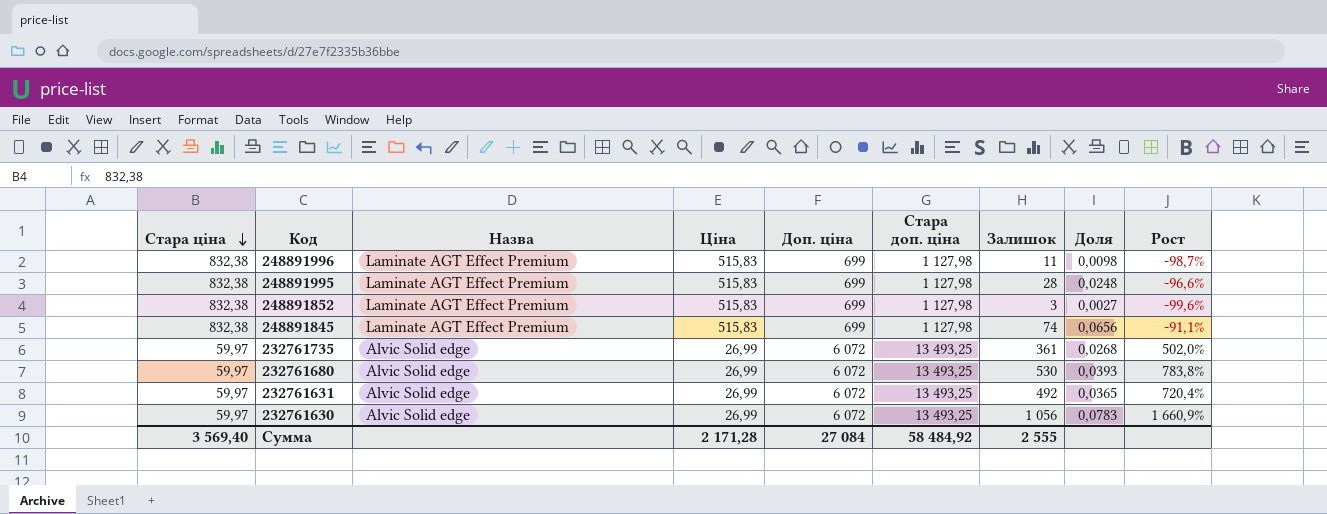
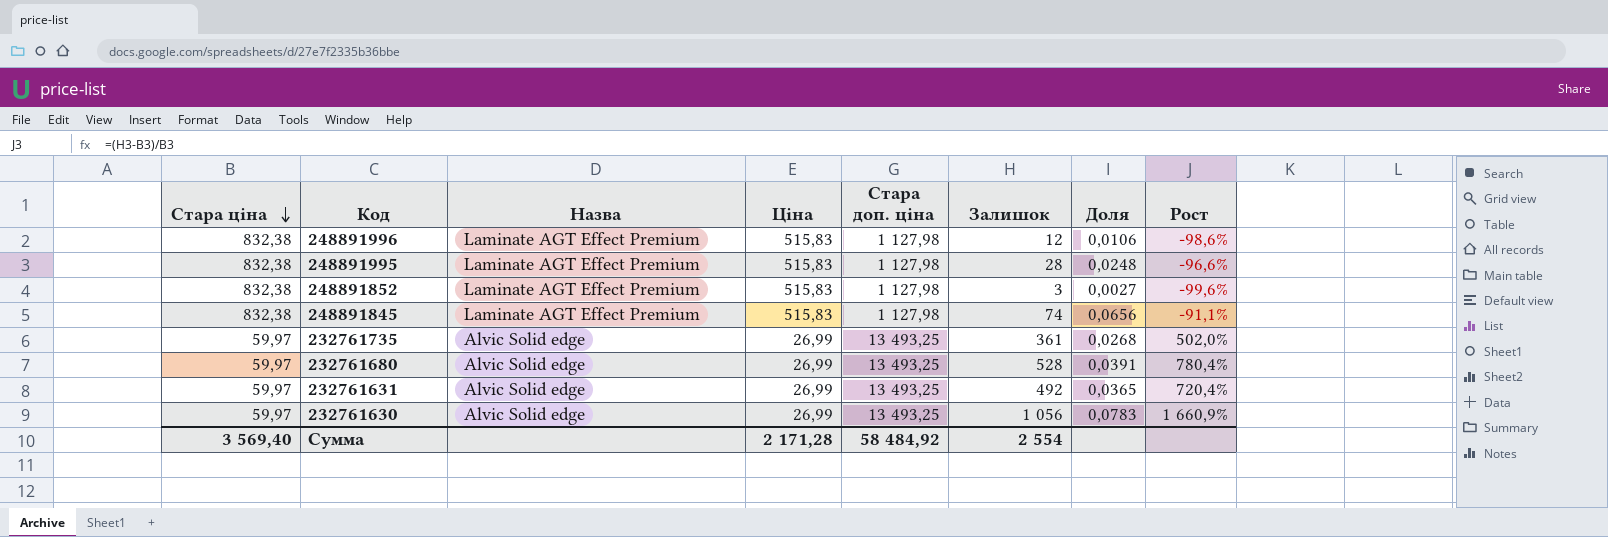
column Доп. ціна | position: 5 -> none
248891996 | Залишок: 11 -> 12
248891996 | Доля: 0,0098 -> 0,0106
248891996 | Рост: -98,7% -> -98,6%
232761680 | Залишок: 530 -> 528
232761680 | Доля: 0,0393 -> 0,0391
232761680 | Рост: 783,8% -> 780,4%
Сумма | Залишок: 2 555 -> 2 554

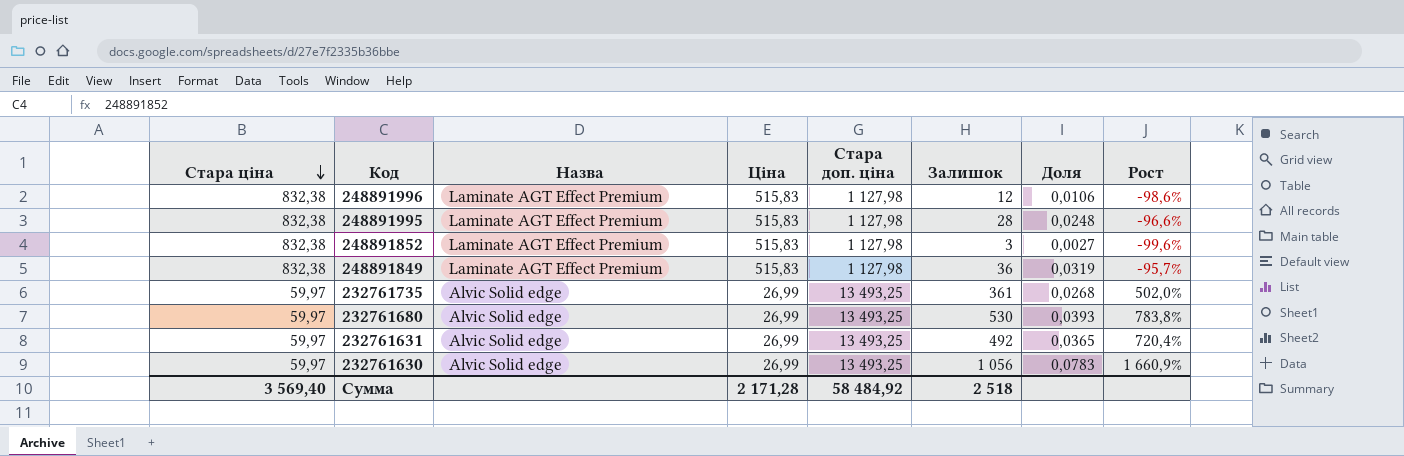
row 248891845: 832,38 | Laminate AGT Effect Premium | 515,83 | 1 127,98 | 74 | 0,0656 | -91,1% -> none
row 248891849: none -> 832,38 | Laminate AGT Effect Premium | 515,83 | 1 127,98 | 36 | 0,0319 | -95,7%
232761680 | Залишок: 528 -> 530
232761680 | Доля: 0,0391 -> 0,0393
232761680 | Рост: 780,4% -> 783,8%
Сумма | Залишок: 2 554 -> 2 518

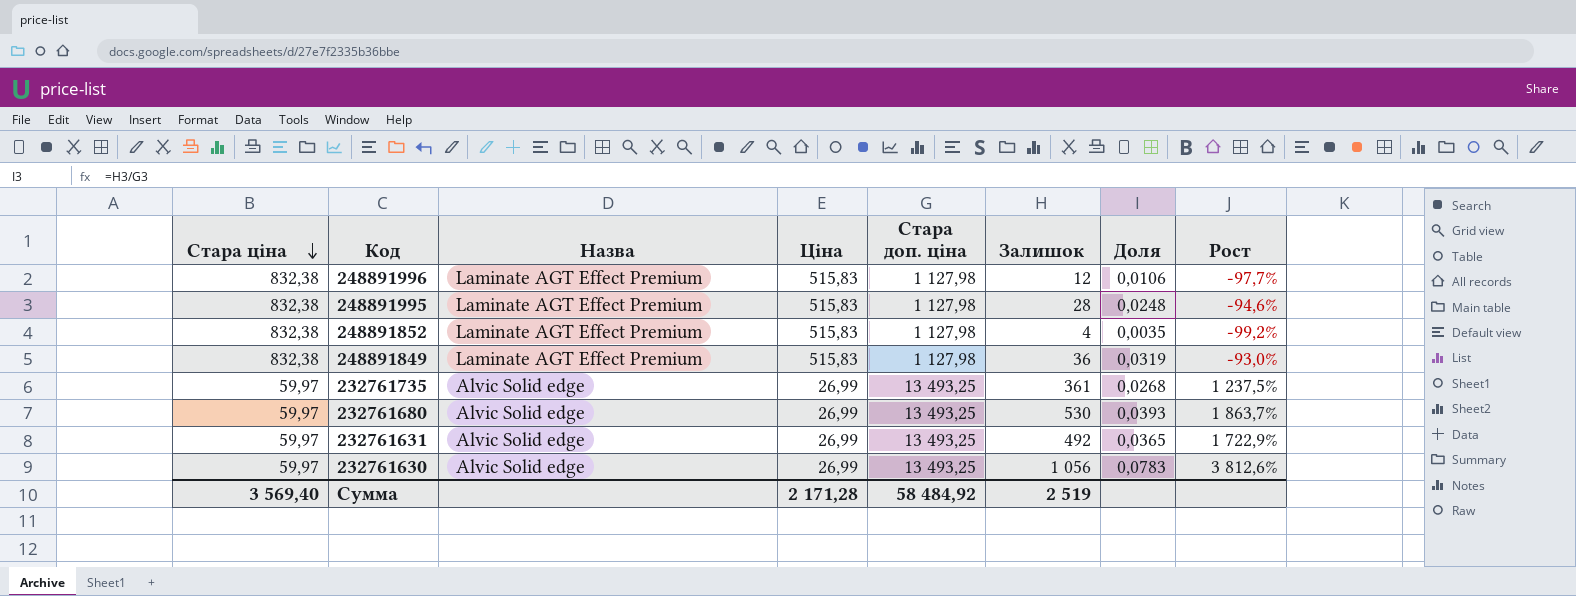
column Рост | formula: ([Залишок] - [Стара ціна]) / [Стара ціна] -> ([Залишок] - [Ціна]) / [Ціна]
248891852 | Залишок: 3 -> 4
248891852 | Доля: 0,0027 -> 0,0035
Сумма | Залишок: 2 518 -> 2 519

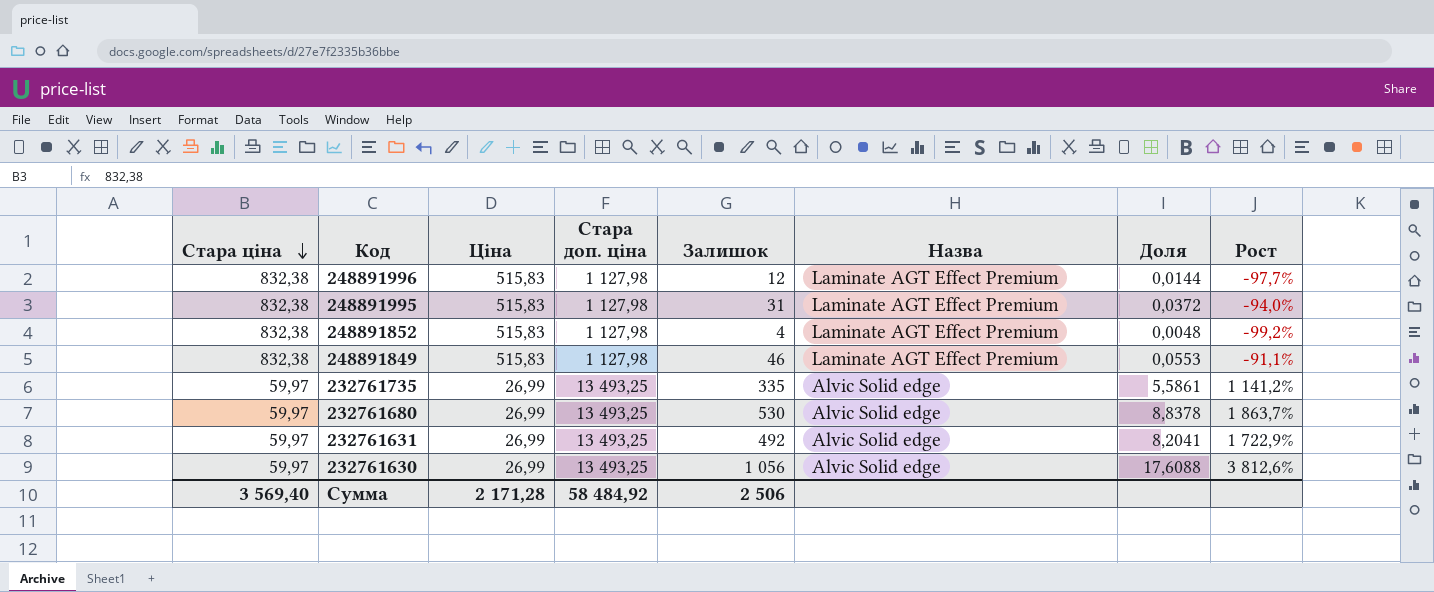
column Назва | position: 3 -> 6
column Доля | formula: [Залишок] / [Стара доп. ціна] -> [Залишок] / [Стара ціна]
248891995 | Залишок: 28 -> 31
248891995 | Рост: -94,6% -> -94,0%
248891849 | Залишок: 36 -> 46
248891849 | Рост: -93,0% -> -91,1%
232761735 | Залишок: 361 -> 335
232761735 | Рост: 1 237,5% -> 1 141,2%
Сумма | Залишок: 2 519 -> 2 506

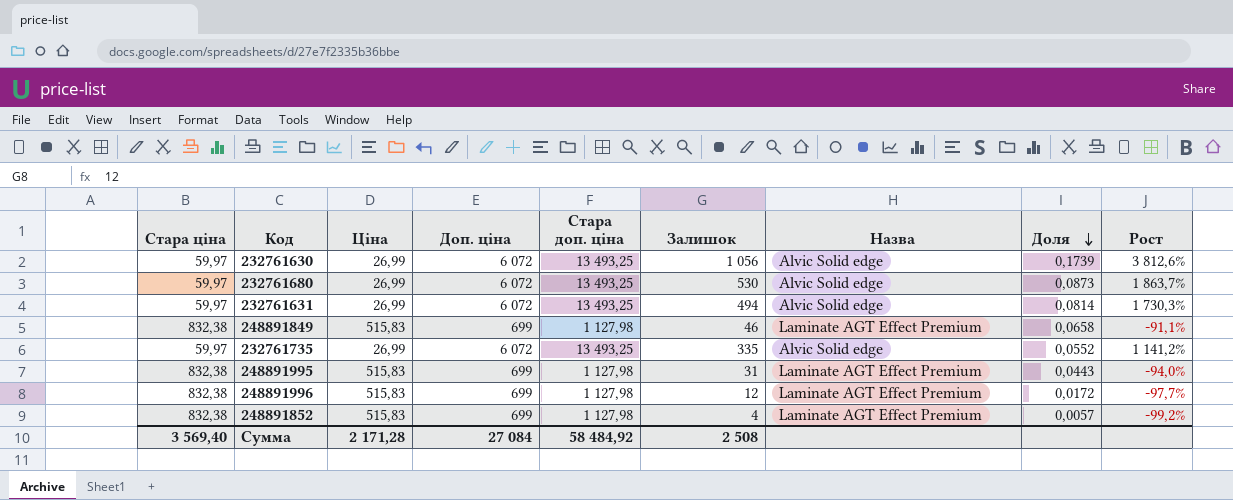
row order: Стара ціна descending -> Доля descending
column Доп. ціна | position: none -> 4
column Доля | formula: [Залишок] / [Стара ціна] -> [Залишок] / [Доп. ціна]
232761631 | Залишок: 492 -> 494
232761631 | Рост: 1 722,9% -> 1 730,3%
Сумма | Залишок: 2 506 -> 2 508

